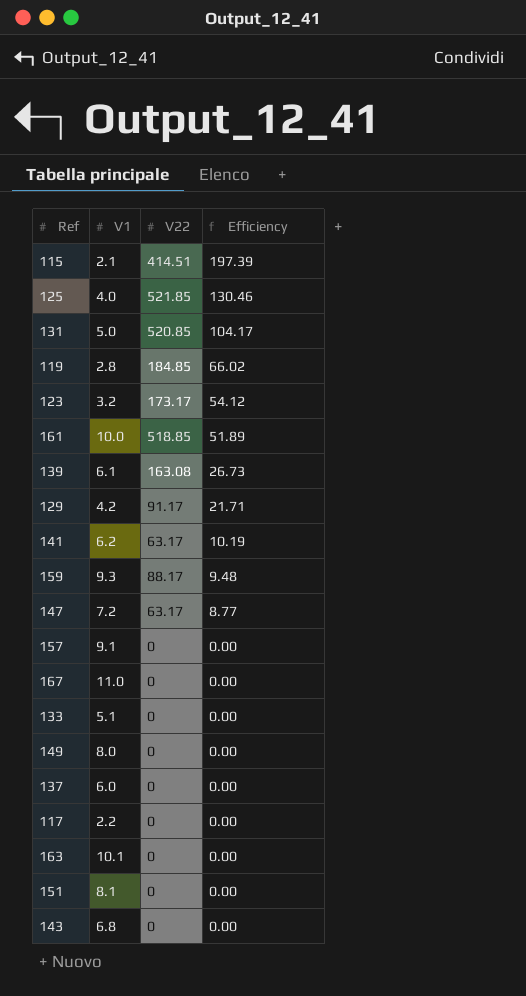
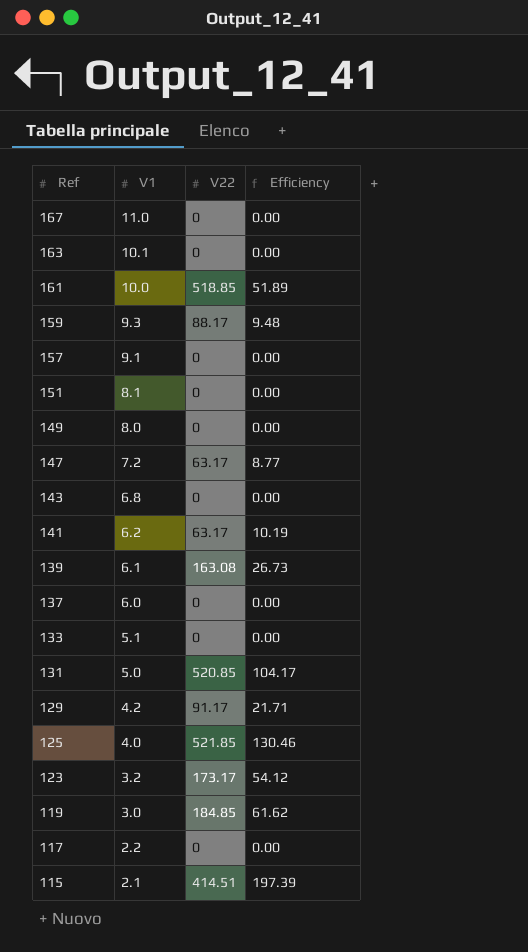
row order: Efficiency descending -> Ref descending
119 | V1: 2.8 -> 3.0
119 | Efficiency: 66.02 -> 61.62

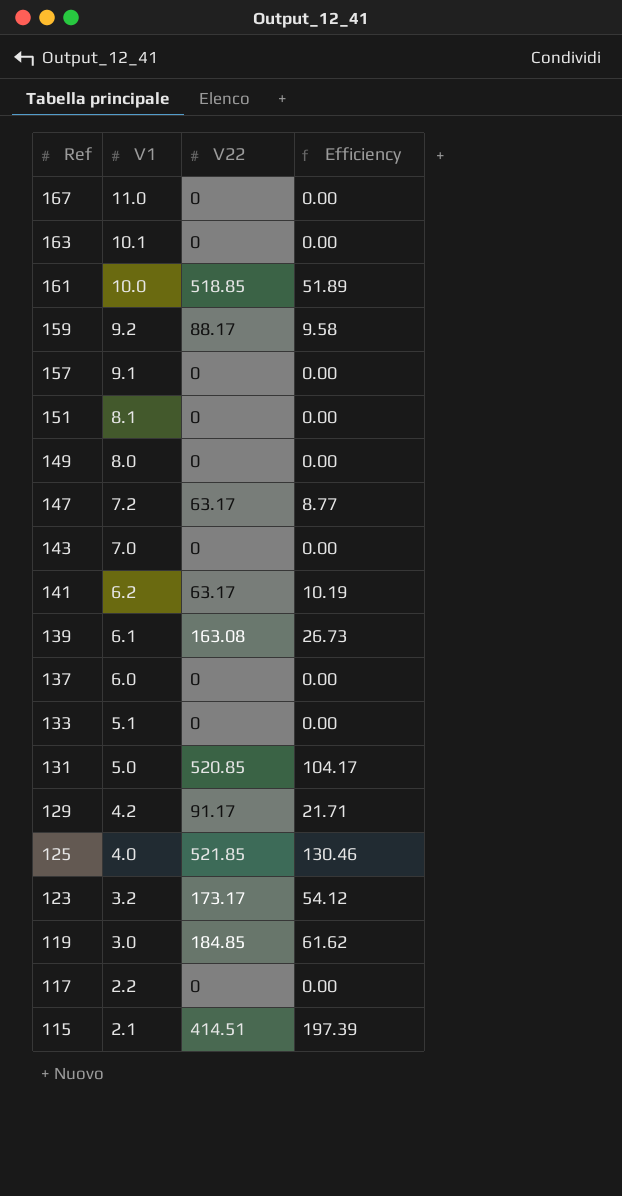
159 | V1: 9.3 -> 9.2
159 | Efficiency: 9.48 -> 9.58
143 | V1: 6.8 -> 7.0

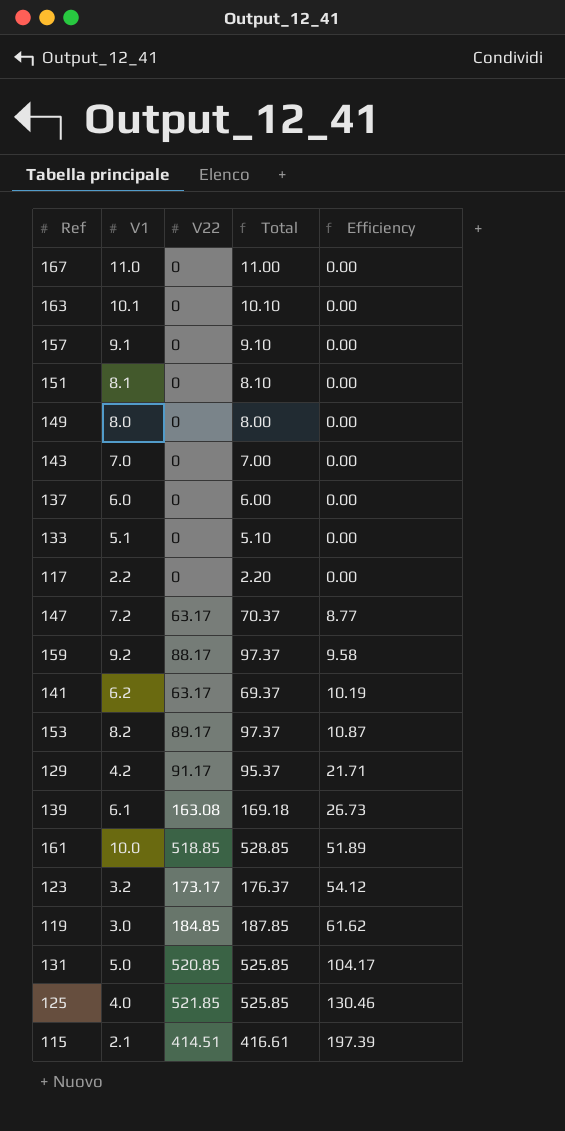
row order: Ref descending -> Efficiency ascending
column Total | formula: none -> [V1] + [V22]
row 153: none -> 8.2 | 89.17 | 97.37 | 10.87

